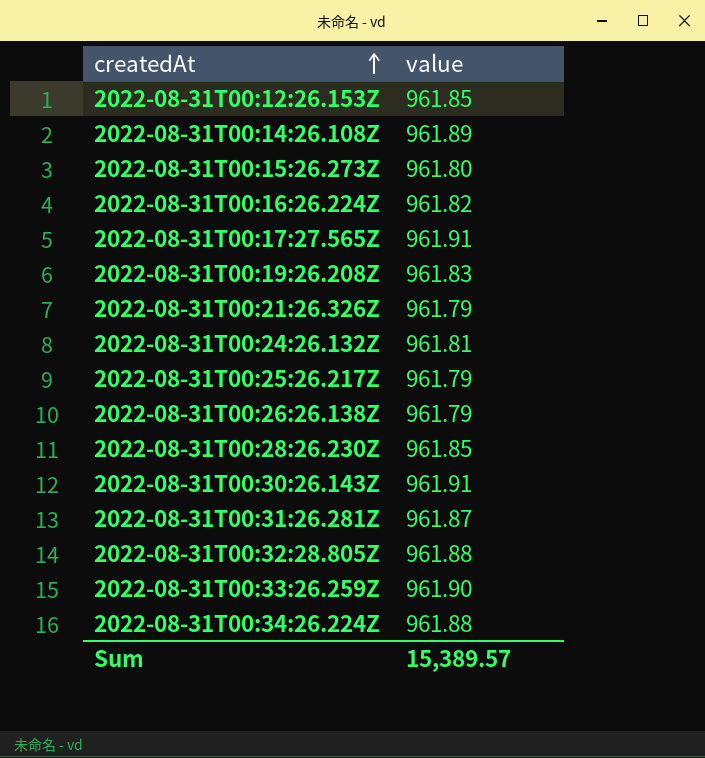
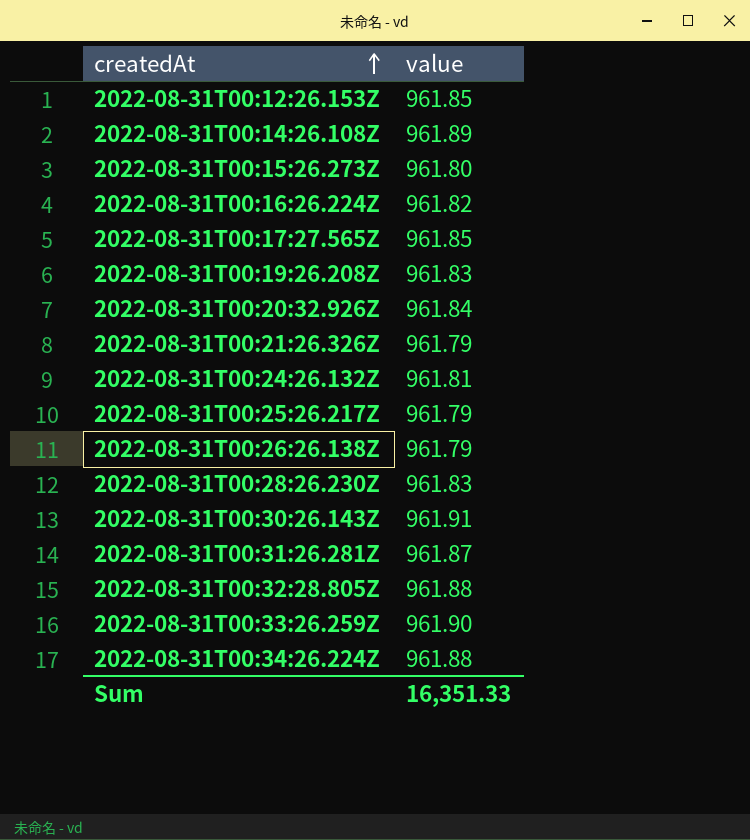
2022-08-31T00:17:27.565Z | value: 961.91 -> 961.85
row 2022-08-31T00:20:32.926Z: none -> 961.84
2022-08-31T00:28:26.230Z | value: 961.85 -> 961.83
Sum | value: 15,389.57 -> 16,351.33

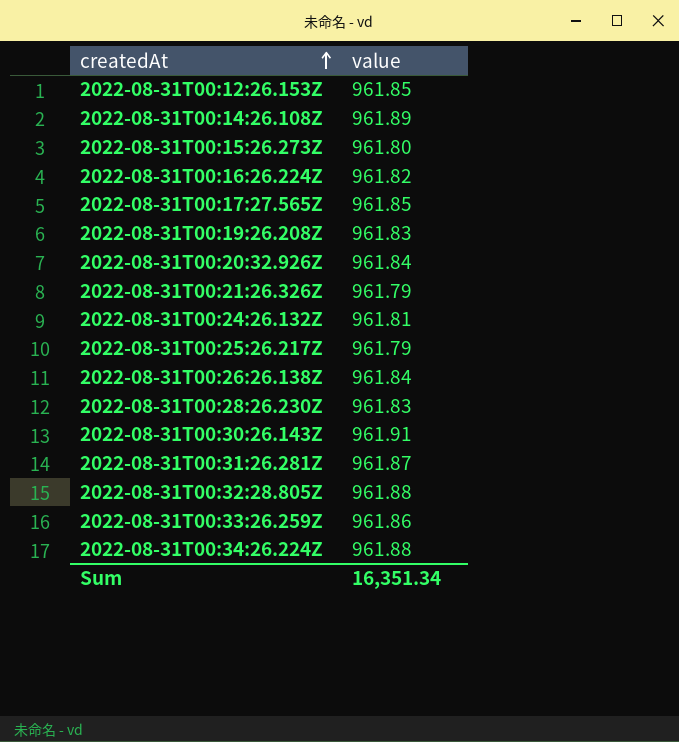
2022-08-31T00:26:26.138Z | value: 961.79 -> 961.84
2022-08-31T00:33:26.259Z | value: 961.90 -> 961.86
Sum | value: 16,351.33 -> 16,351.34

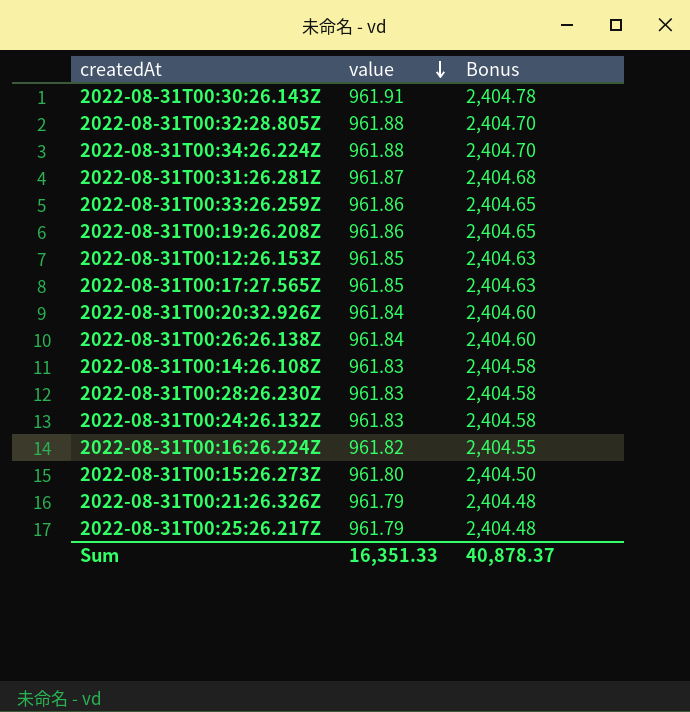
row order: createdAt ascending -> value descending
column Bonus | formula: none -> [value] * 2.5
2022-08-31T00:19:26.208Z | value: 961.83 -> 961.86
2022-08-31T00:14:26.108Z | value: 961.89 -> 961.83
2022-08-31T00:24:26.132Z | value: 961.81 -> 961.83
Sum | value: 16,351.34 -> 16,351.33

